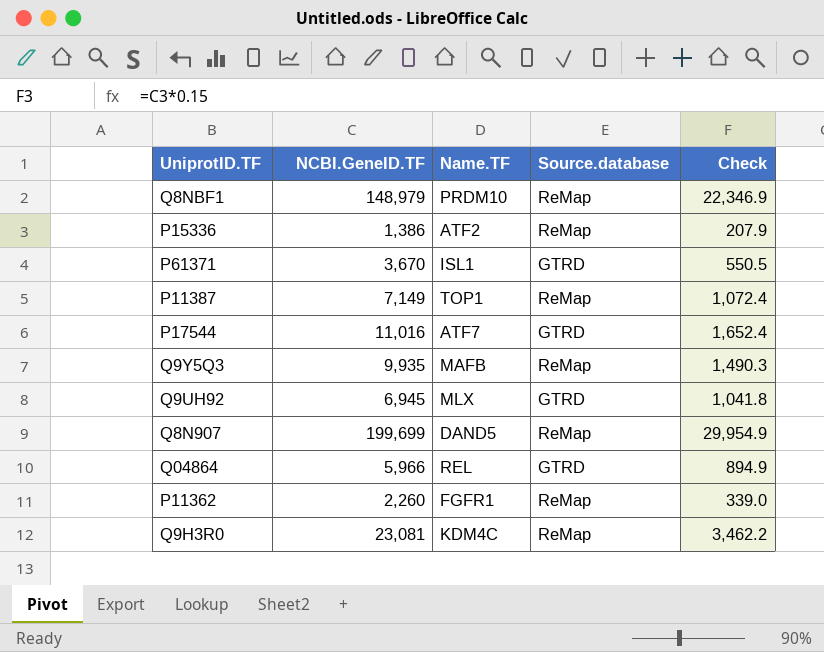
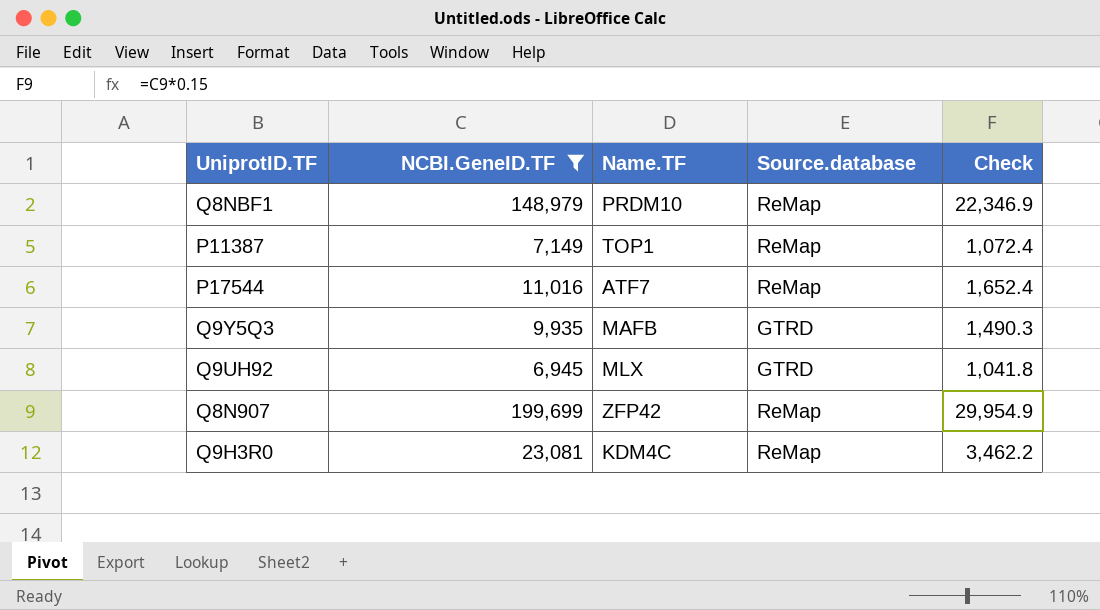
filter: none -> NCBI.GeneID.TF >= 6,945
P17544 | Source.database: GTRD -> ReMap
Q9Y5Q3 | Source.database: ReMap -> GTRD
Q8N907 | Name.TF: DAND5 -> ZFP42

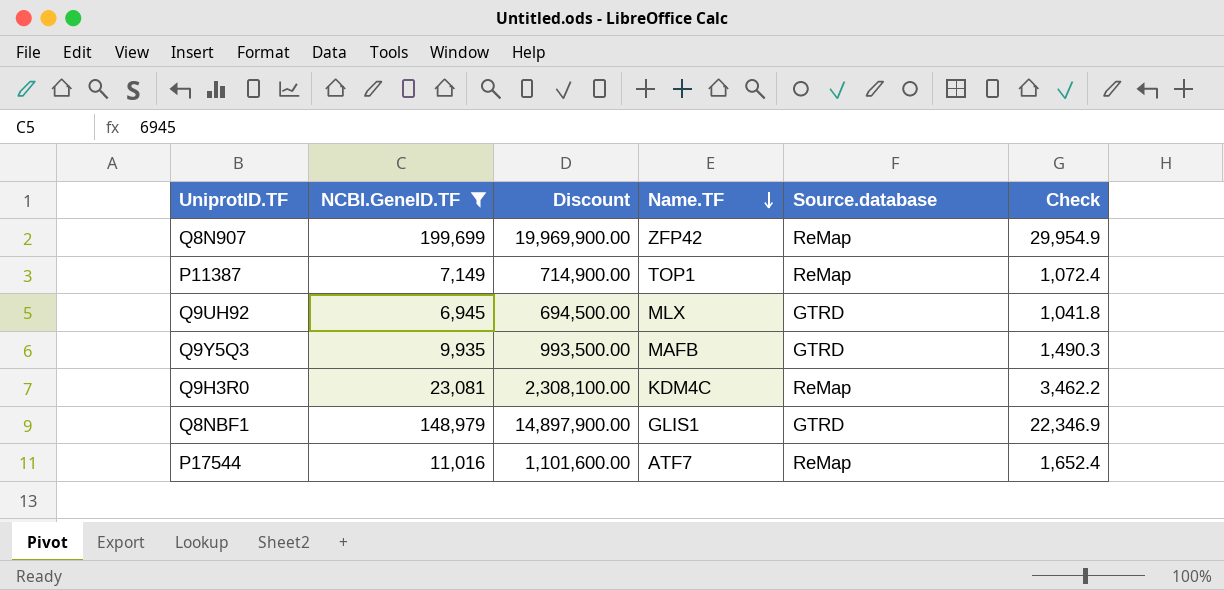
row order: none -> Name.TF descending
column Discount | formula: none -> [NCBI.GeneID.TF] * 100
Q8NBF1 | Name.TF: PRDM10 -> GLIS1
Q8NBF1 | Source.database: ReMap -> GTRD

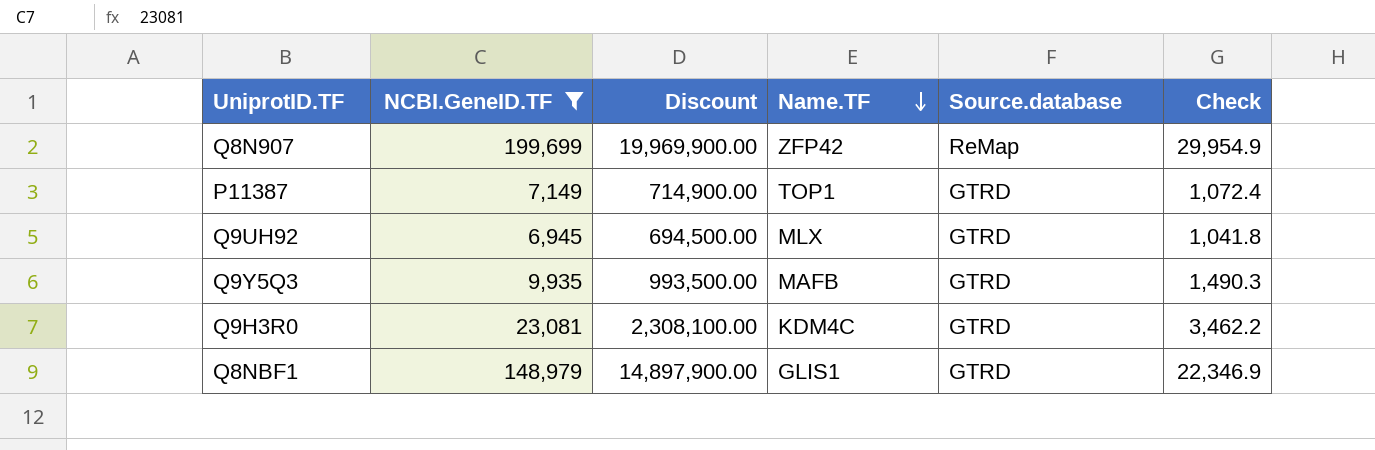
row P17544: 11,016 | 1,101,600.00 | ATF7 | ReMap | 1,652.4 -> none
P11387 | Source.database: ReMap -> GTRD
Q9H3R0 | Source.database: ReMap -> GTRD

